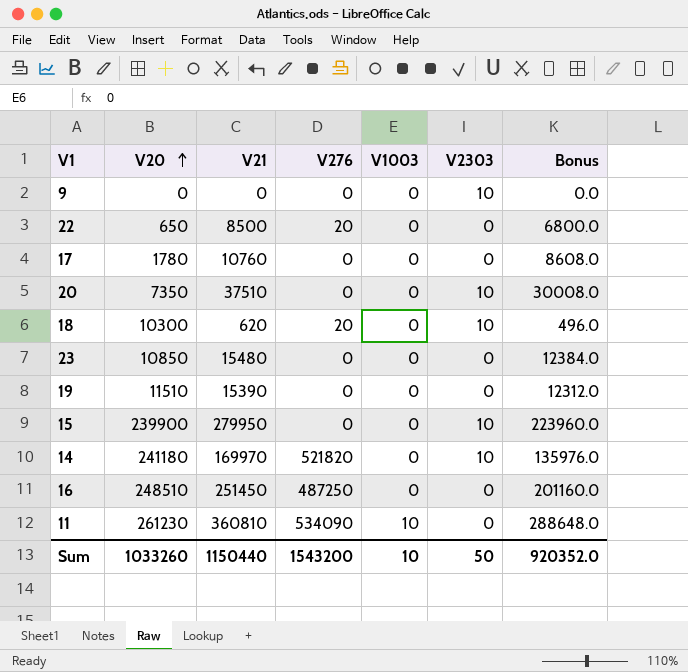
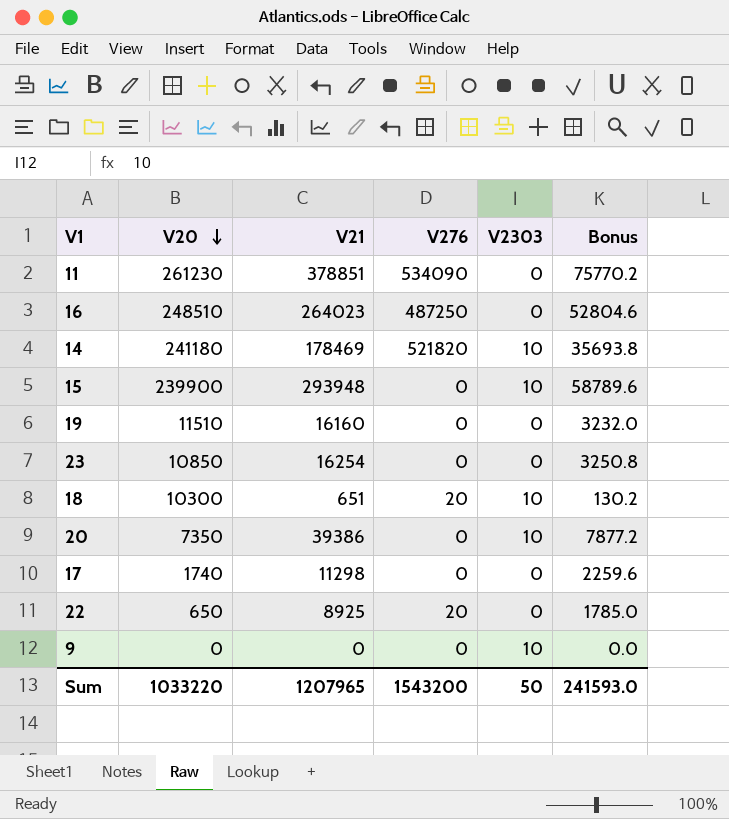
row order: V20 ascending -> V20 descending
column V1003 | position: 5 -> none
column Bonus | formula: [V21] * 0.8 -> [V21] * 0.2
11 | V21: 360810 -> 378851
16 | V21: 251450 -> 264023
14 | V21: 169970 -> 178469
15 | V21: 279950 -> 293948
19 | V21: 15390 -> 16160
23 | V21: 15480 -> 16254
18 | V21: 620 -> 651
20 | V21: 37510 -> 39386
17 | V20: 1780 -> 1740
17 | V21: 10760 -> 11298
22 | V21: 8500 -> 8925
Sum | V20: 1033260 -> 1033220
Sum | V21: 1150440 -> 1207965
Sum | Bonus: 920352.0 -> 241593.0

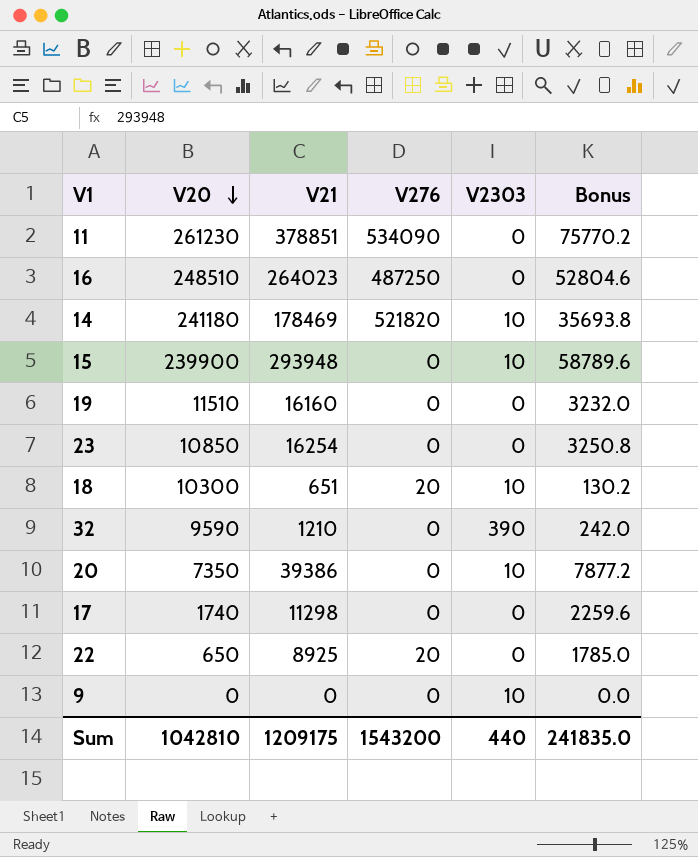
row 32: none -> 9590 | 1210 | 0 | 390 | 242.0
Sum | V20: 1033220 -> 1042810
Sum | V21: 1207965 -> 1209175
Sum | V2303: 50 -> 440
Sum | Bonus: 241593.0 -> 241835.0

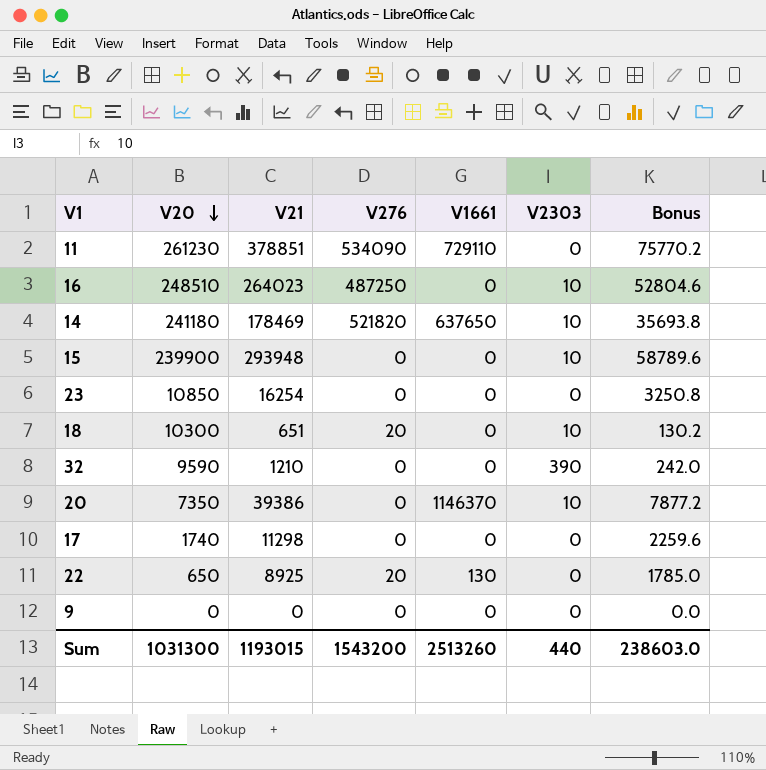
column V1661 | position: none -> 5
row 19: 11510 | 16160 | 0 | 0 | 3232.0 -> none
16 | V2303: 0 -> 10
9 | V2303: 10 -> 0
Sum | V20: 1042810 -> 1031300
Sum | V21: 1209175 -> 1193015
Sum | Bonus: 241835.0 -> 238603.0

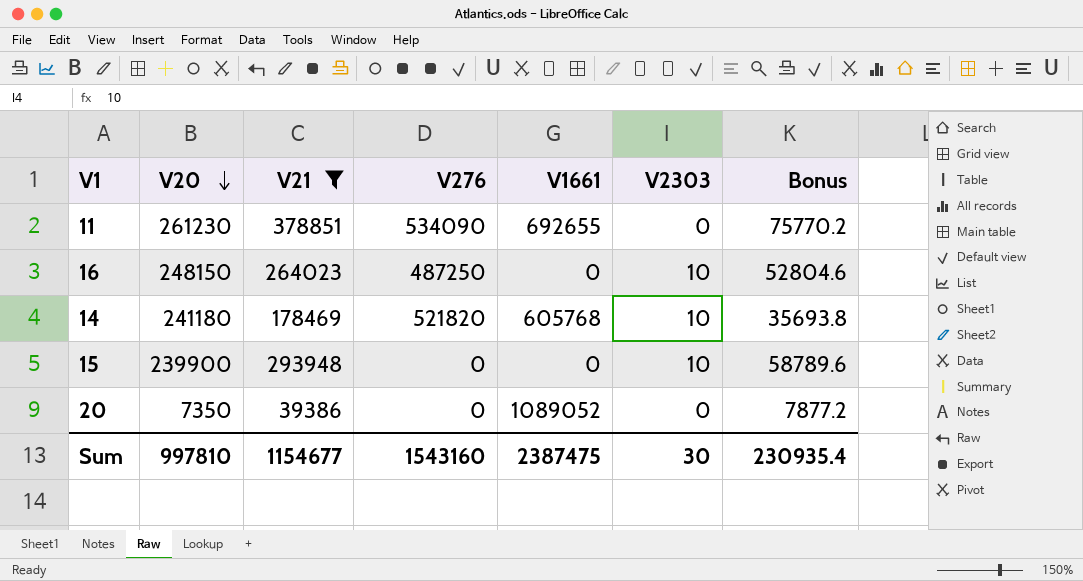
filter: none -> V21 >= 39386
11 | V1661: 729110 -> 692655
16 | V20: 248510 -> 248150
14 | V1661: 637650 -> 605768
20 | V1661: 1146370 -> 1089052
20 | V2303: 10 -> 0
Sum | V20: 1031300 -> 997810
Sum | V21: 1193015 -> 1154677
Sum | V276: 1543200 -> 1543160
Sum | V1661: 2513260 -> 2387475
Sum | V2303: 440 -> 30
Sum | Bonus: 238603.0 -> 230935.4

